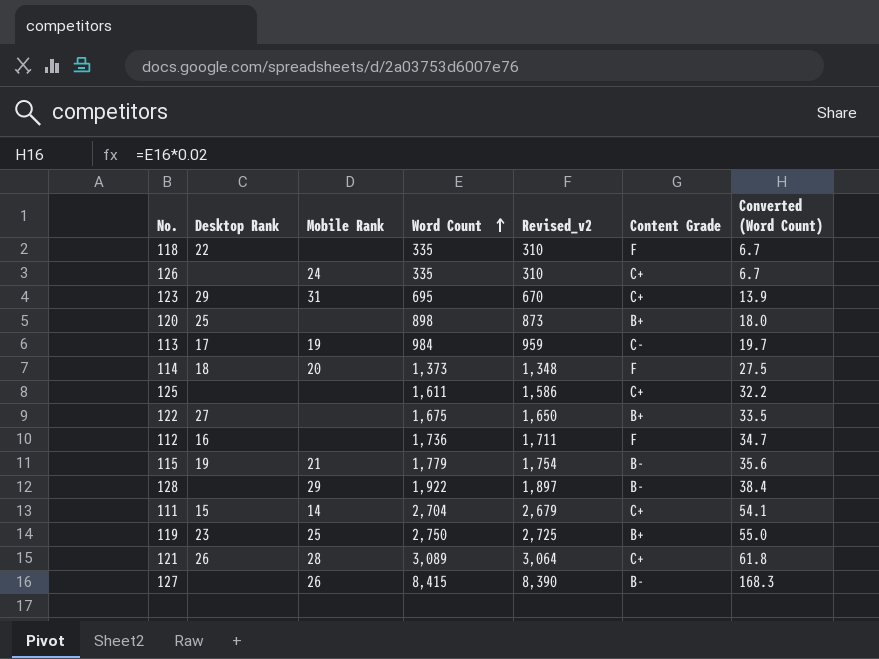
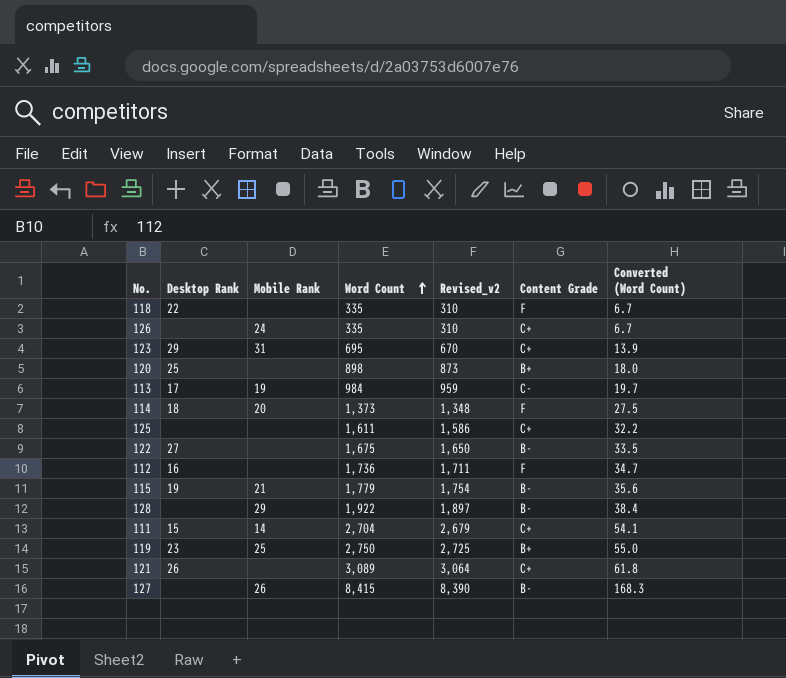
122 | Content Grade: B+ -> B-
121 | Mobile Rank: 28 -> none

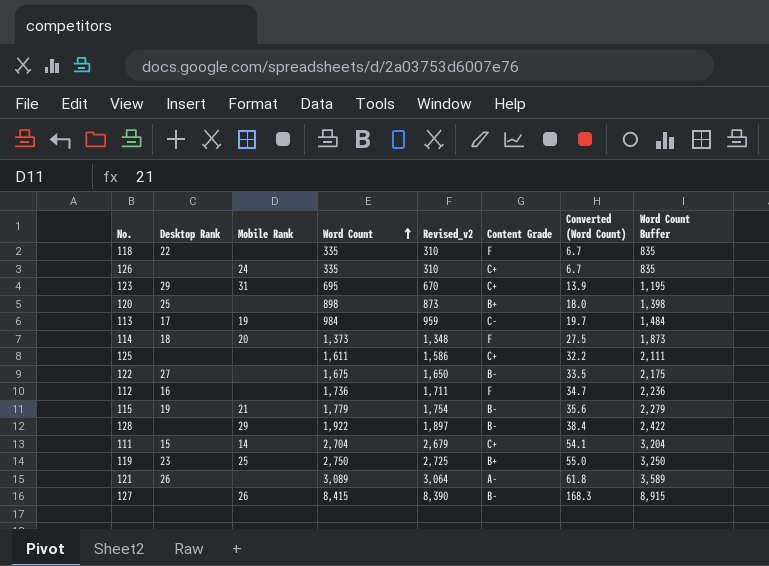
column Word Count Buffer | formula: none -> [Word Count] + 500
121 | Content Grade: C+ -> A-

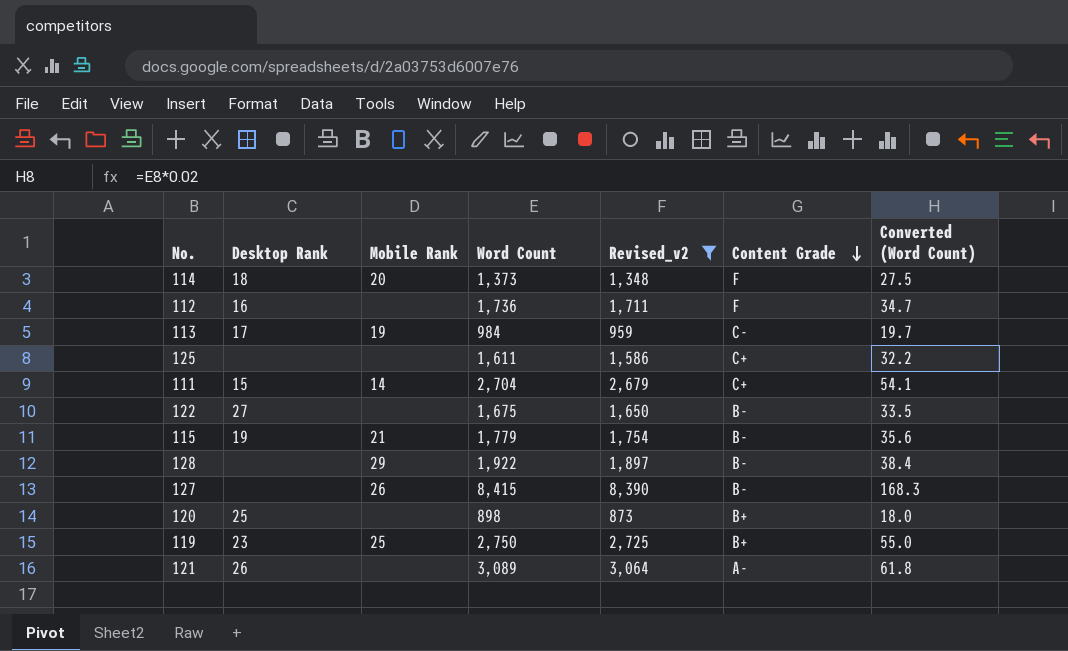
filter: none -> Revised_v2 >= 873
row order: Word Count ascending -> Content Grade descending
column Word Count Buffer | formula: [Word Count] + 500 -> none

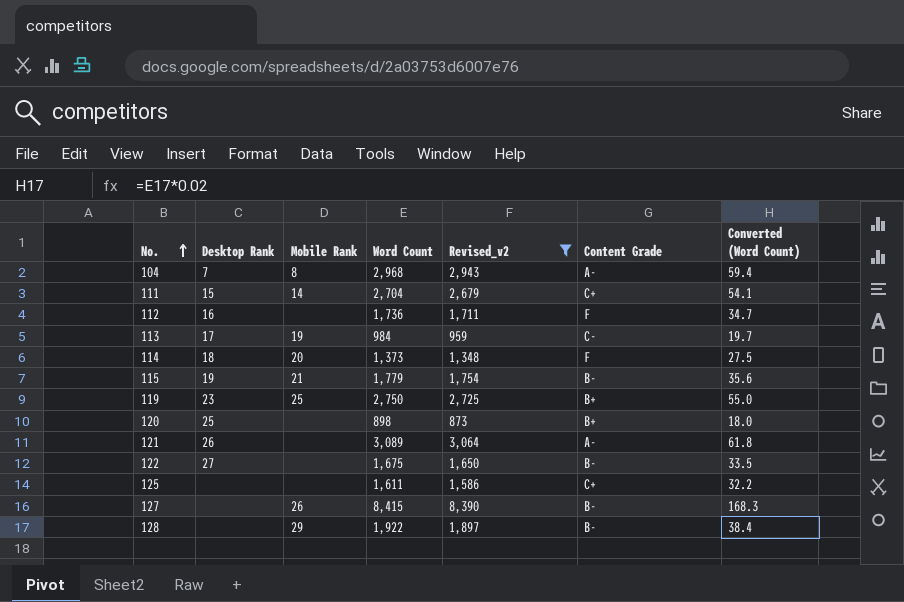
row order: Content Grade descending -> No. ascending
row 104: none -> 7 | 8 | 2,968 | 2,943 | A- | 59.4

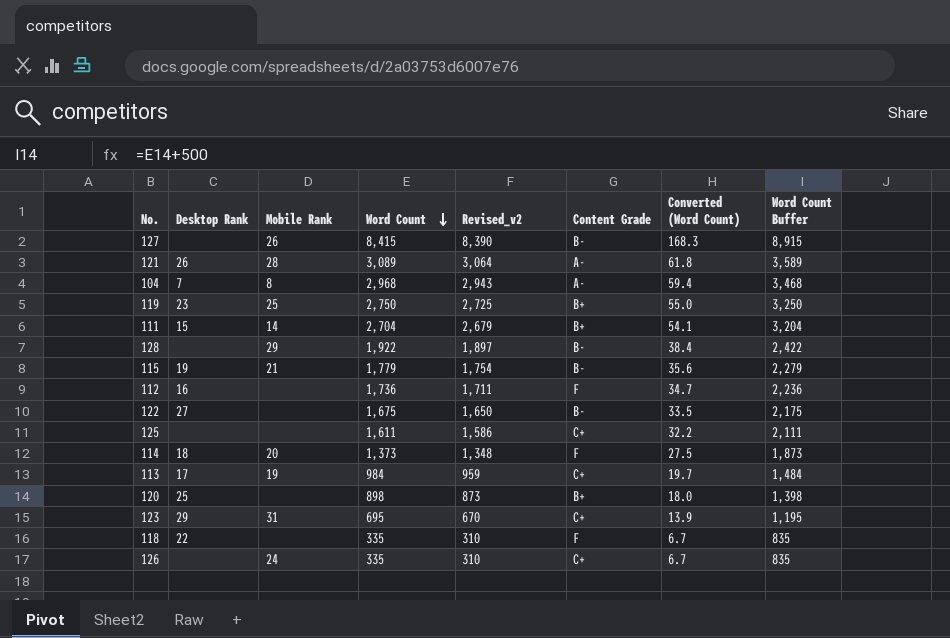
filter: Revised_v2 >= 873 -> none
row order: No. ascending -> Word Count descending
column Word Count Buffer | formula: none -> [Word Count] + 500
121 | Mobile Rank: none -> 28
111 | Content Grade: C+ -> B+
113 | Content Grade: C- -> C+

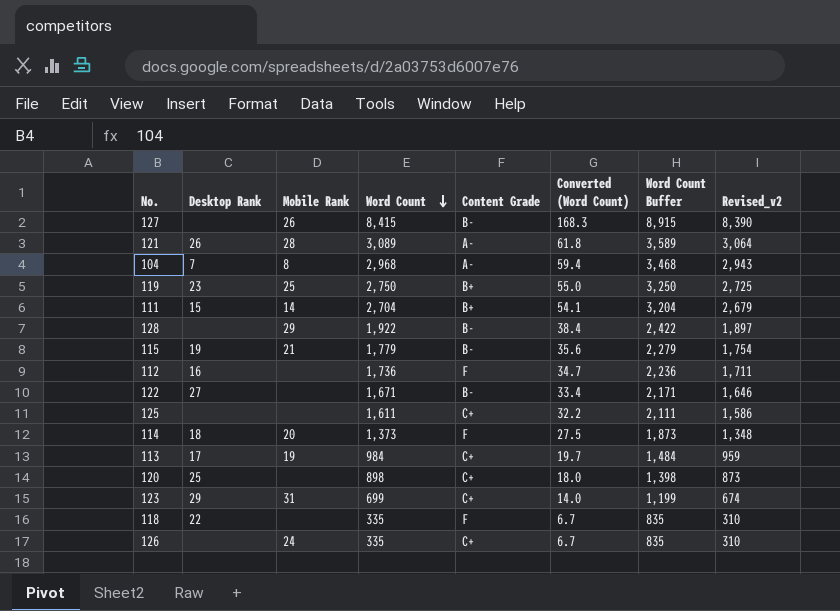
column Revised_v2 | position: 5 -> 8
122 | Word Count: 1,675 -> 1,671
122 | Converted (Word Count): 33.5 -> 33.4
122 | Word Count Buffer: 2,175 -> 2,171
122 | Revised_v2: 1,650 -> 1,646
120 | Content Grade: B+ -> C+
123 | Word Count: 695 -> 699
123 | Converted (Word Count): 13.9 -> 14.0
123 | Word Count Buffer: 1,195 -> 1,199
123 | Revised_v2: 670 -> 674

